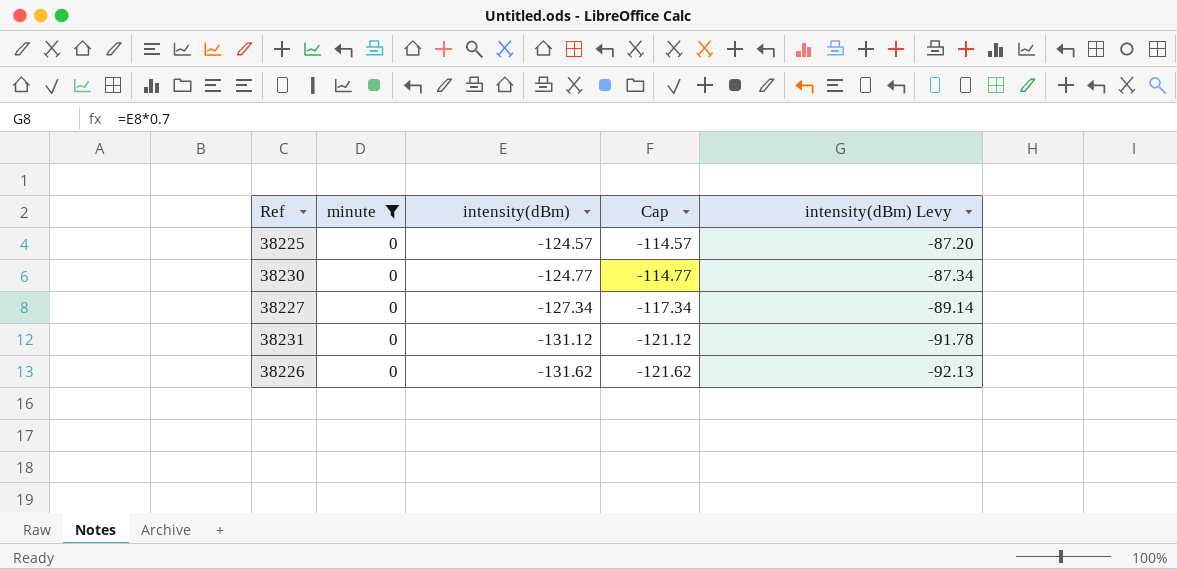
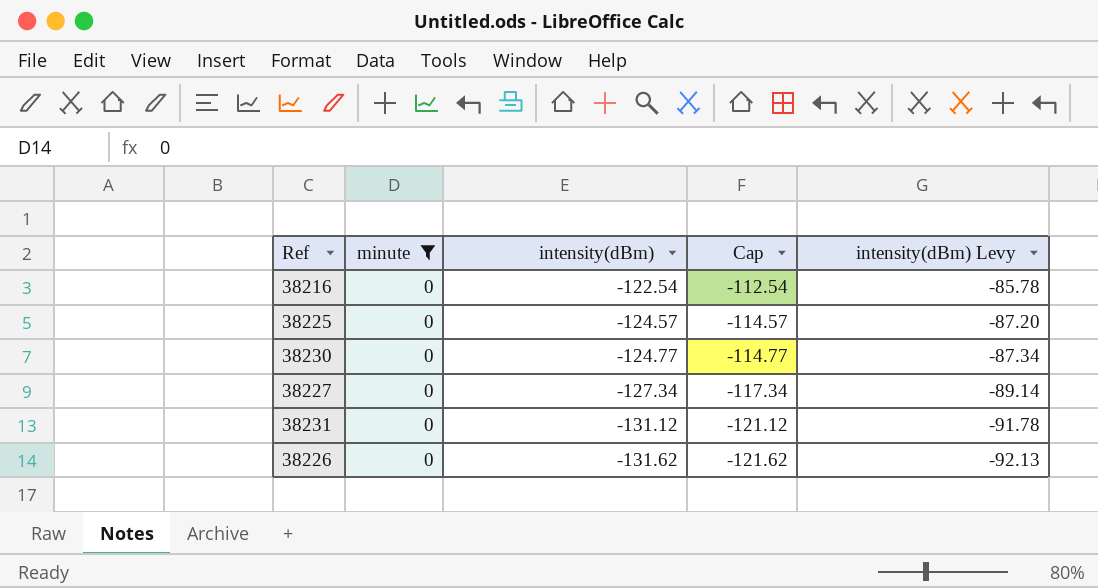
row 38216: none -> 0 | -122.54 | -112.54 | -85.78

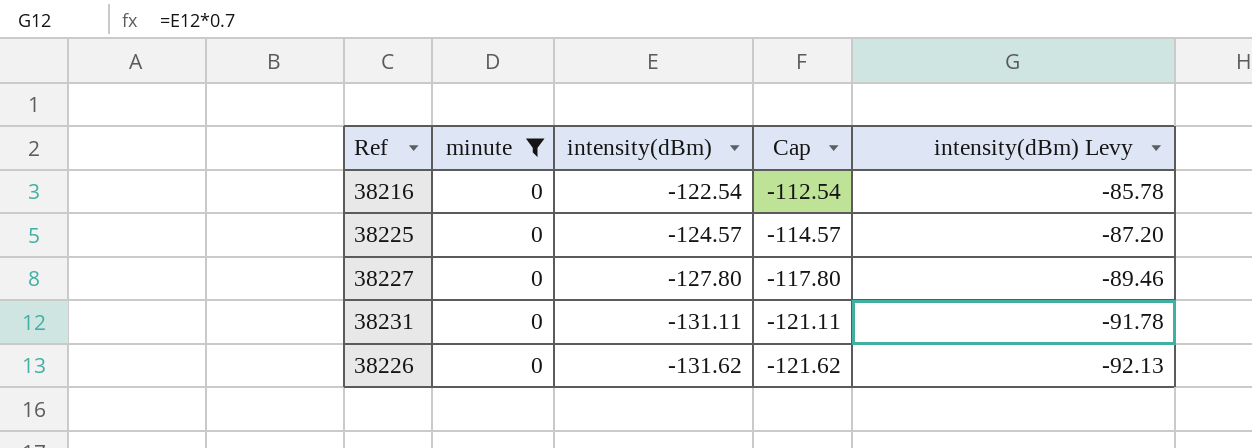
row 38230: 0 | -124.77 | -114.77 | -87.34 -> none
38227 | intensity(dBm): -127.34 -> -127.80
38227 | Cap: -117.34 -> -117.80
38227 | intensity(dBm) Levy: -89.14 -> -89.46
38231 | intensity(dBm): -131.12 -> -131.11
38231 | Cap: -121.12 -> -121.11

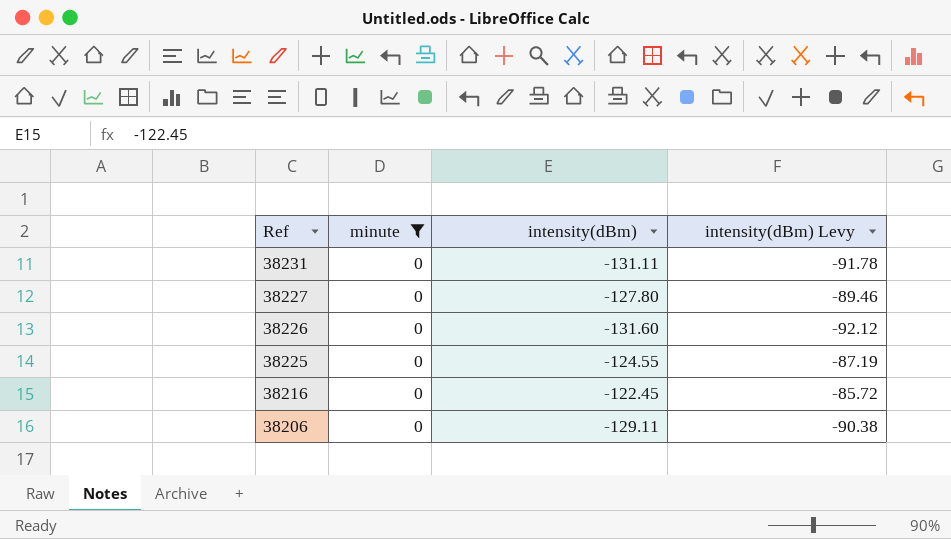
row order: intensity(dBm) descending -> Ref descending
column Cap | formula: [intensity(dBm)] + 10 -> none
38226 | intensity(dBm): -131.62 -> -131.60
38226 | intensity(dBm) Levy: -92.13 -> -92.12
38225 | intensity(dBm): -124.57 -> -124.55
38225 | intensity(dBm) Levy: -87.20 -> -87.19
38216 | intensity(dBm): -122.54 -> -122.45
38216 | intensity(dBm) Levy: -85.78 -> -85.72
row 38206: none -> 0 | -129.11 | -90.38

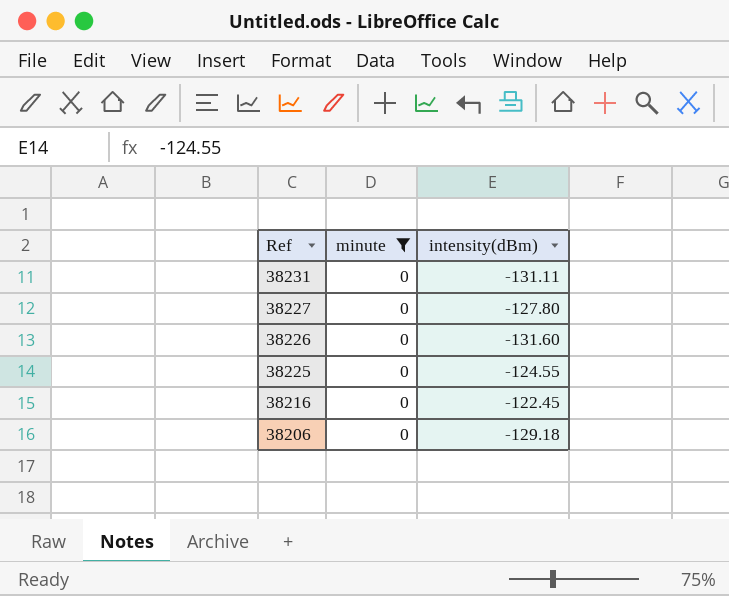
column intensity(dBm) Levy | formula: [intensity(dBm)] * 0.7 -> none
38206 | intensity(dBm): -129.11 -> -129.18

